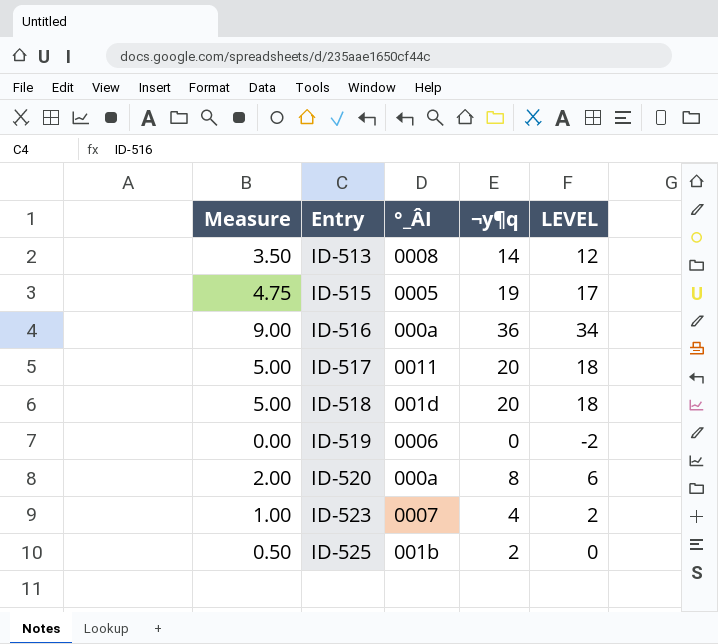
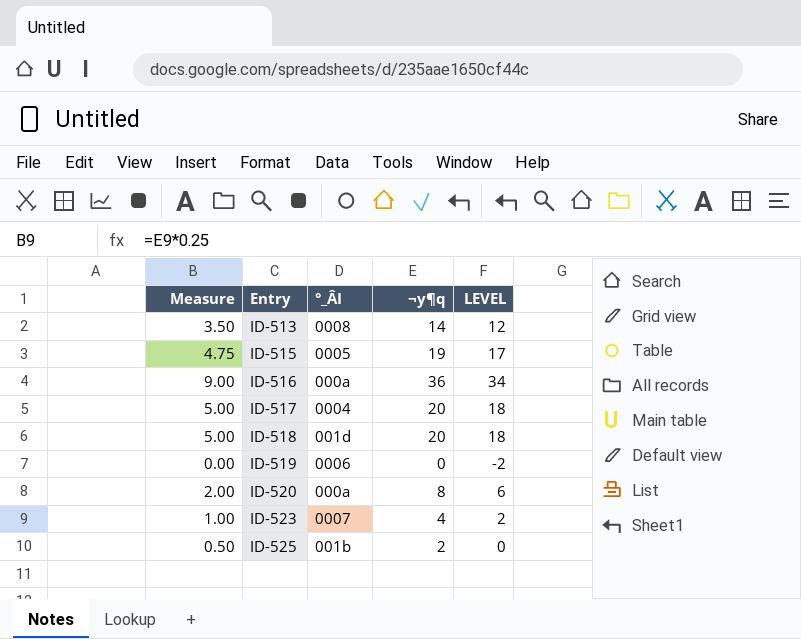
ID-517 | °_ÂI: 0011 -> 0004

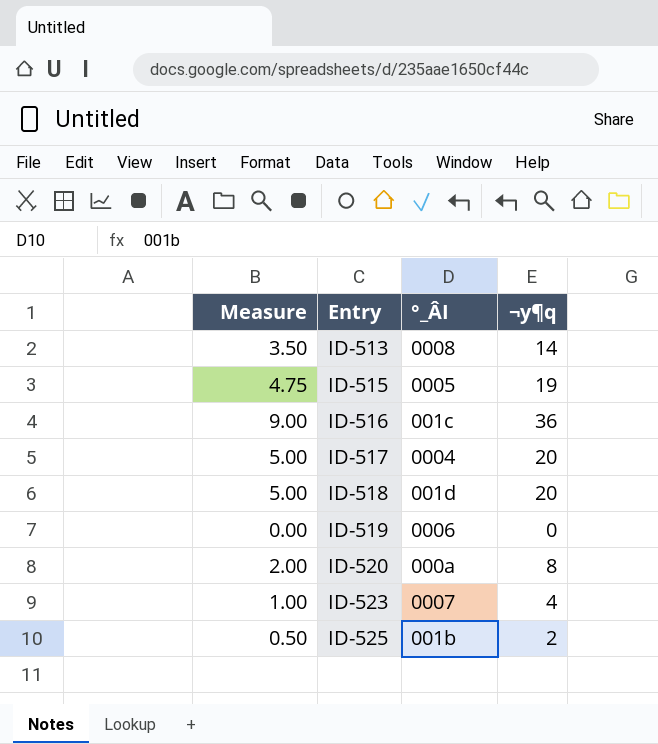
column LEVEL | formula: [¬y¶q] - 2 -> none
ID-516 | °_ÂI: 000a -> 001c

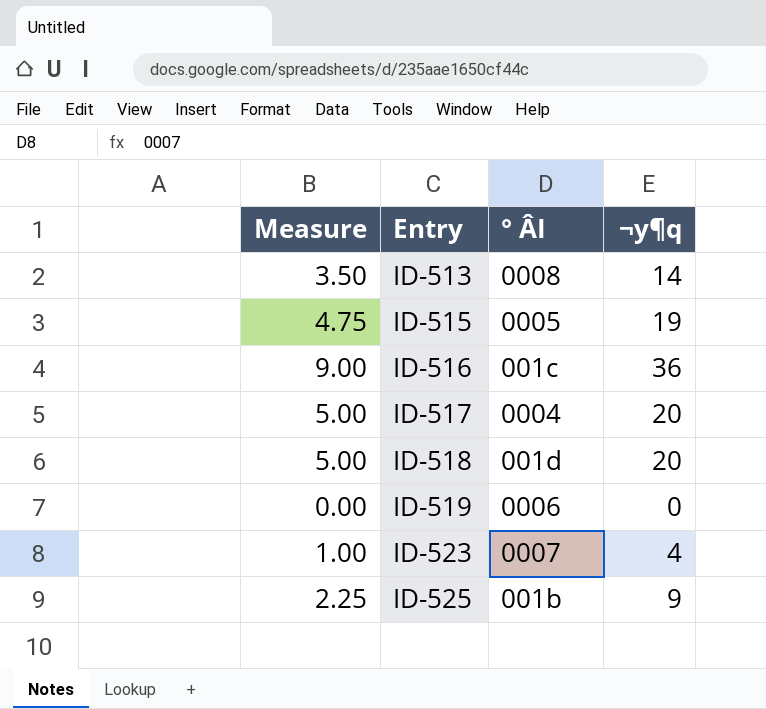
column name: °_ÂI -> ° ÂI
row ID-520: 2.00 | 000a | 8 -> none
ID-525 | Measure: 0.50 -> 2.25
ID-525 | ¬y¶q: 2 -> 9

